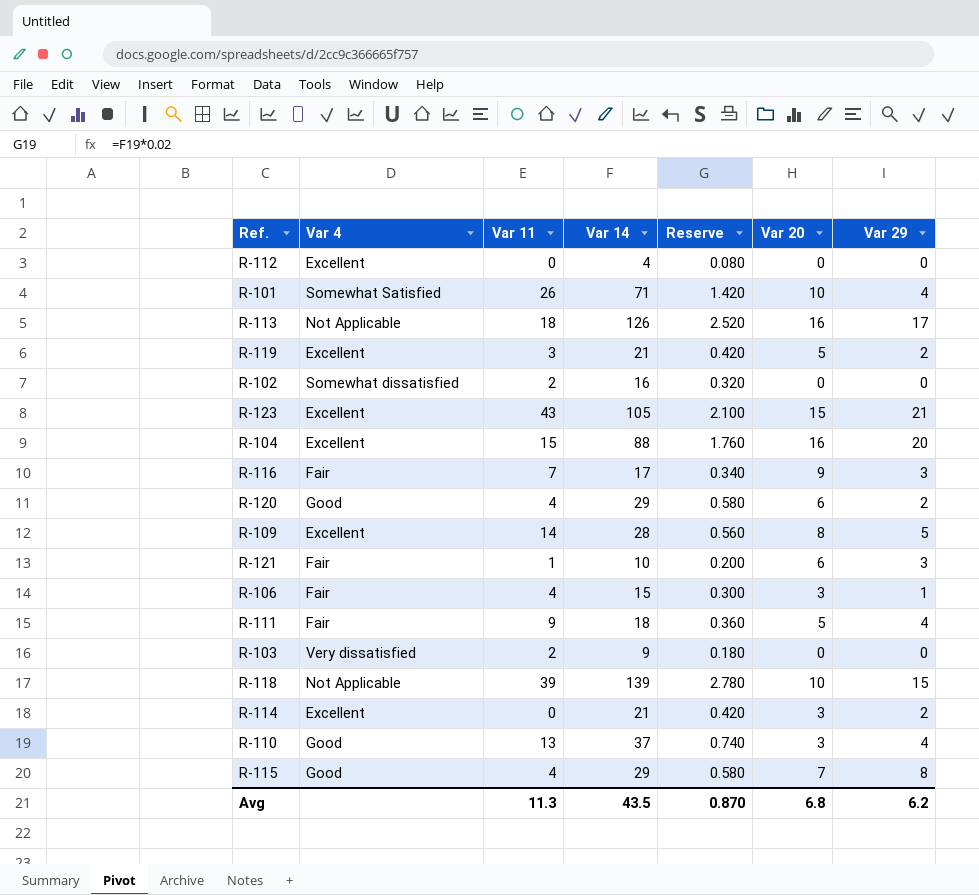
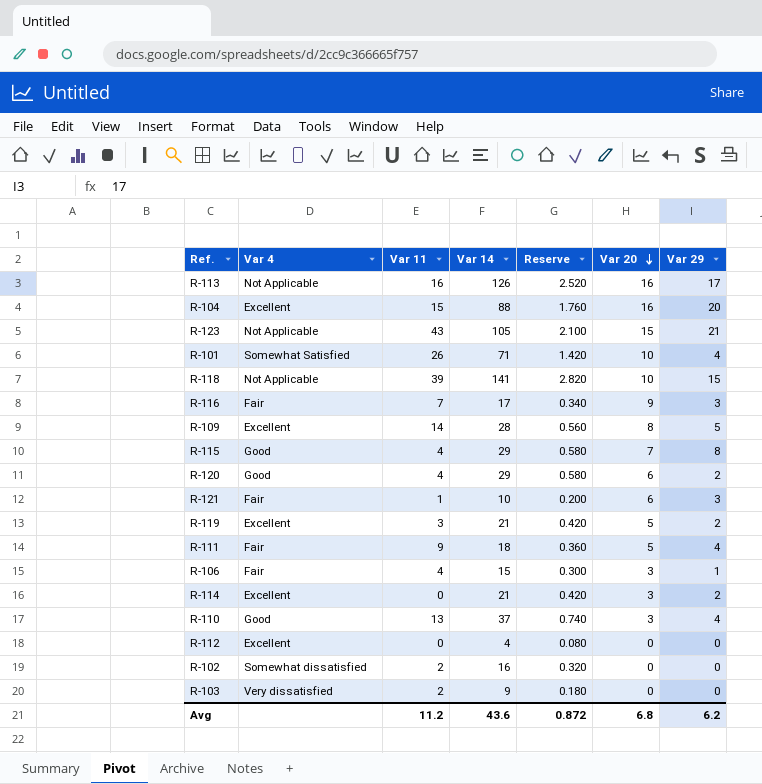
row order: none -> Var 20 descending
R-113 | Var 11: 18 -> 16
R-123 | Var 4: Excellent -> Not Applicable
R-118 | Var 14: 139 -> 141
R-118 | Reserve: 2.780 -> 2.820
Avg | Var 11: 11.3 -> 11.2
Avg | Var 14: 43.5 -> 43.6
Avg | Reserve: 0.870 -> 0.872

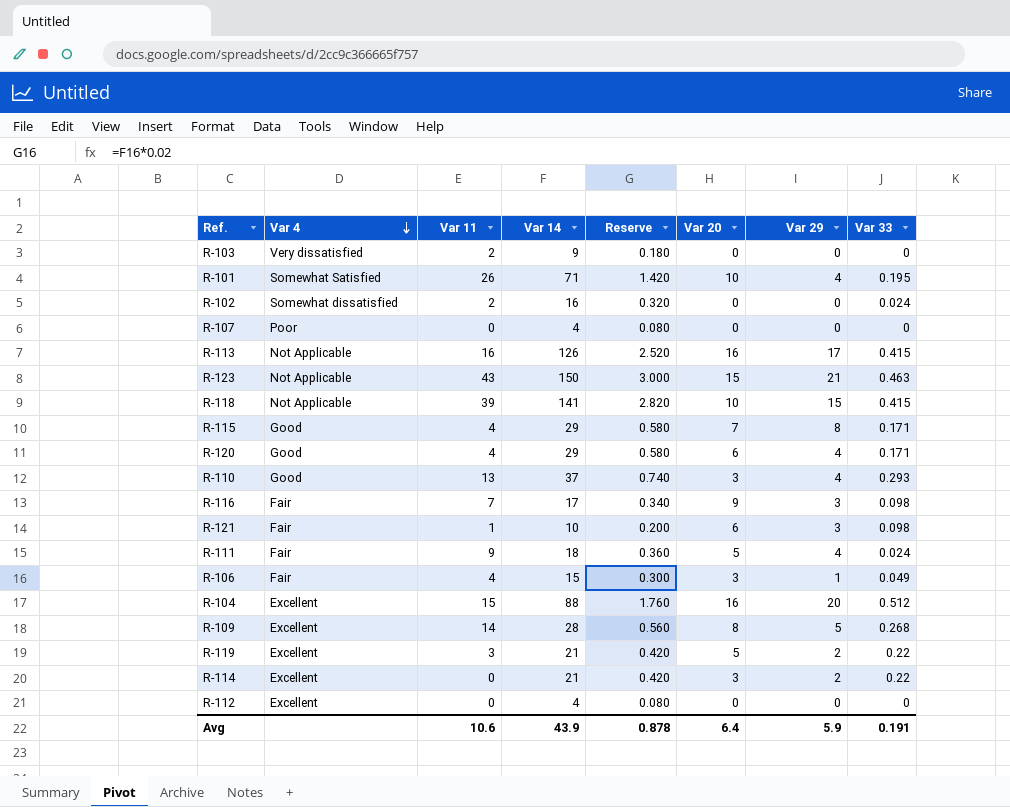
row order: Var 20 descending -> Var 4 descending
column Var 33 | position: none -> 8
row R-107: none -> Poor | 0 | 4 | 0.080 | 0 | 0 | 0
R-123 | Var 14: 105 -> 150
R-123 | Reserve: 2.100 -> 3.000
R-120 | Var 29: 2 -> 4
Avg | Var 11: 11.2 -> 10.6
Avg | Var 14: 43.6 -> 43.9
Avg | Reserve: 0.872 -> 0.878
Avg | Var 20: 6.8 -> 6.4
Avg | Var 29: 6.2 -> 5.9

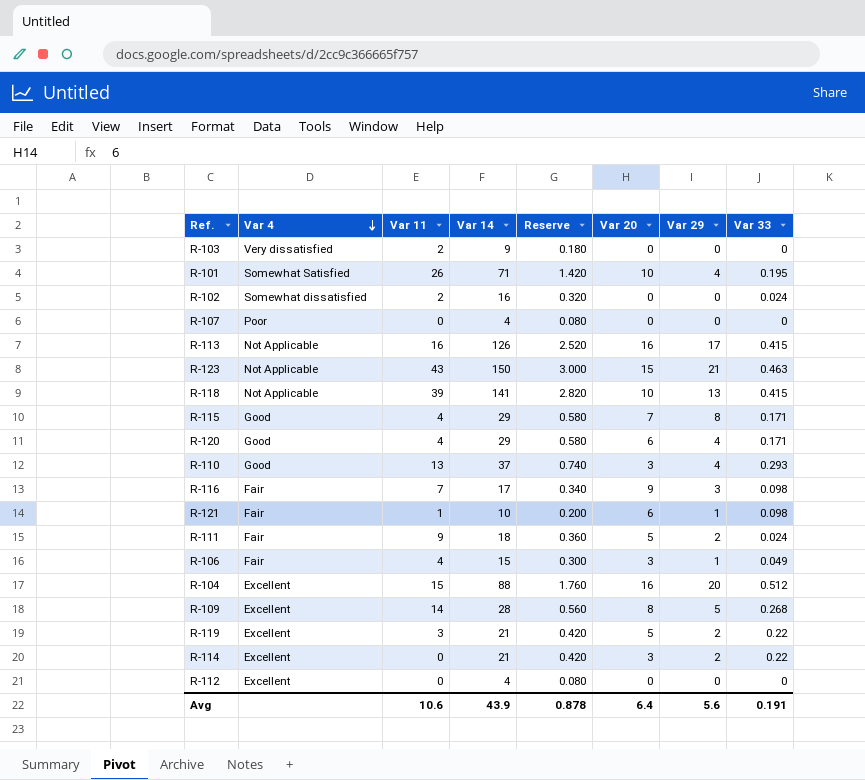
R-118 | Var 29: 15 -> 13
R-121 | Var 29: 3 -> 1
R-111 | Var 29: 4 -> 2
Avg | Var 29: 5.9 -> 5.6

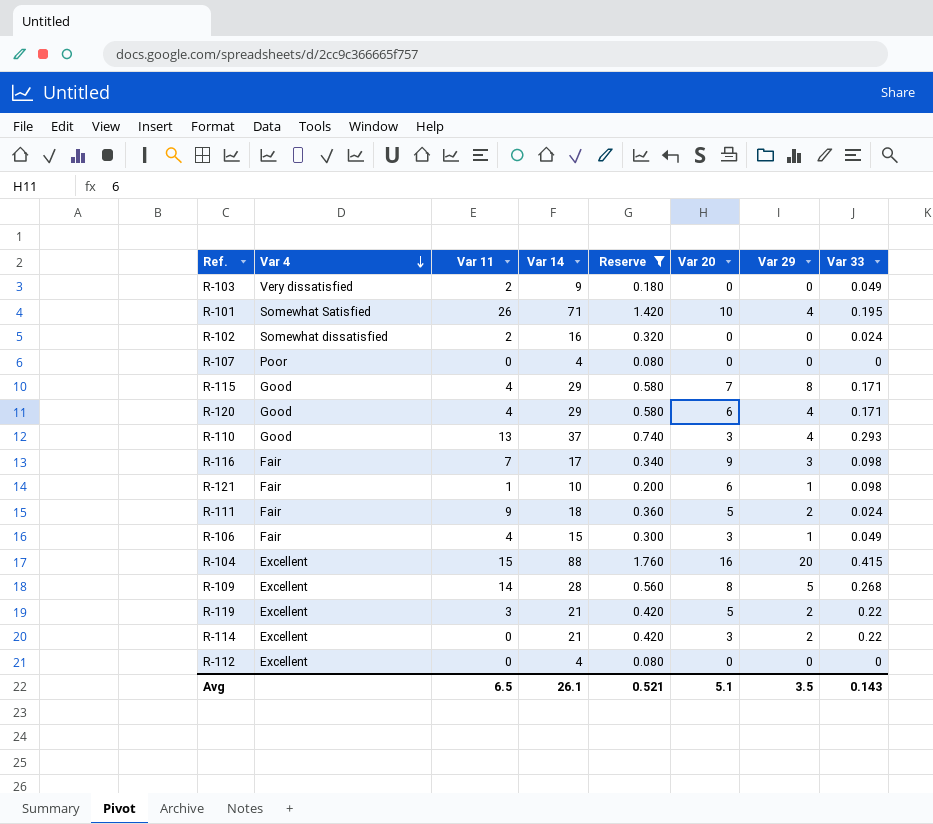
filter: none -> Reserve <= 1.760
R-103 | Var 33: 0 -> 0.049
R-104 | Var 33: 0.512 -> 0.415
Avg | Var 11: 10.6 -> 6.5
Avg | Var 14: 43.9 -> 26.1
Avg | Reserve: 0.878 -> 0.521
Avg | Var 20: 6.4 -> 5.1
Avg | Var 29: 5.6 -> 3.5
Avg | Var 33: 0.191 -> 0.143

